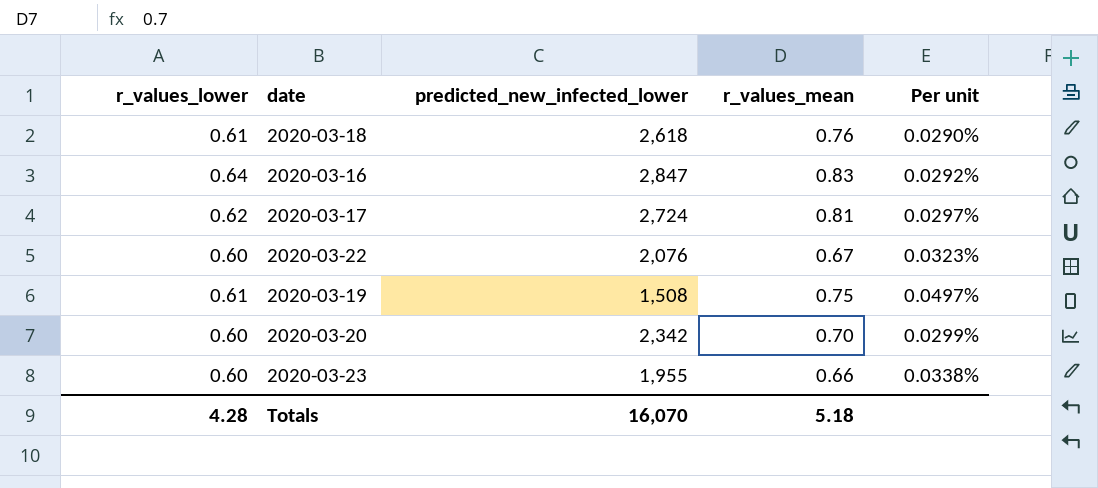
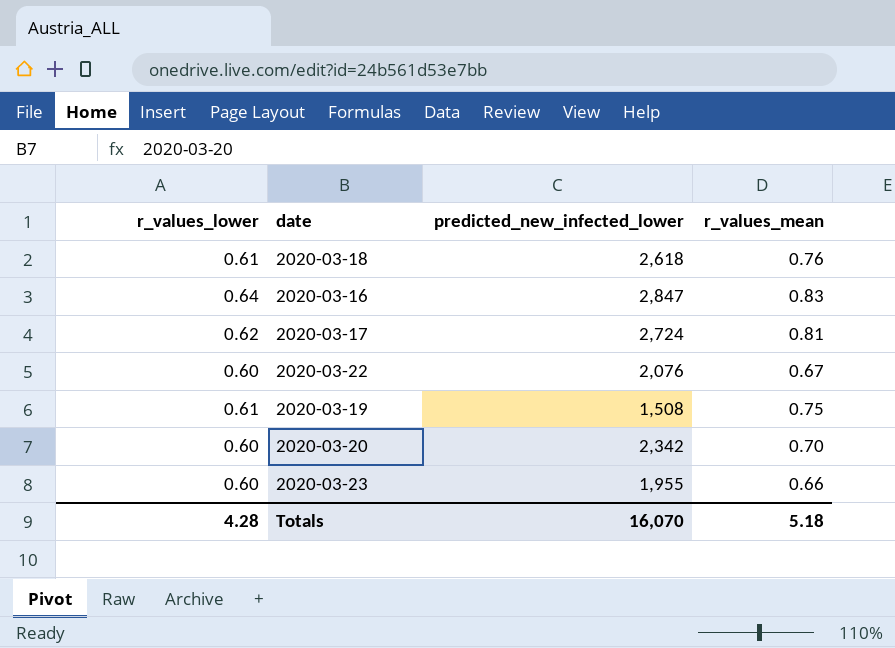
column Per unit | formula: [r_values_mean] / [predicted_new_infected_lower] -> none

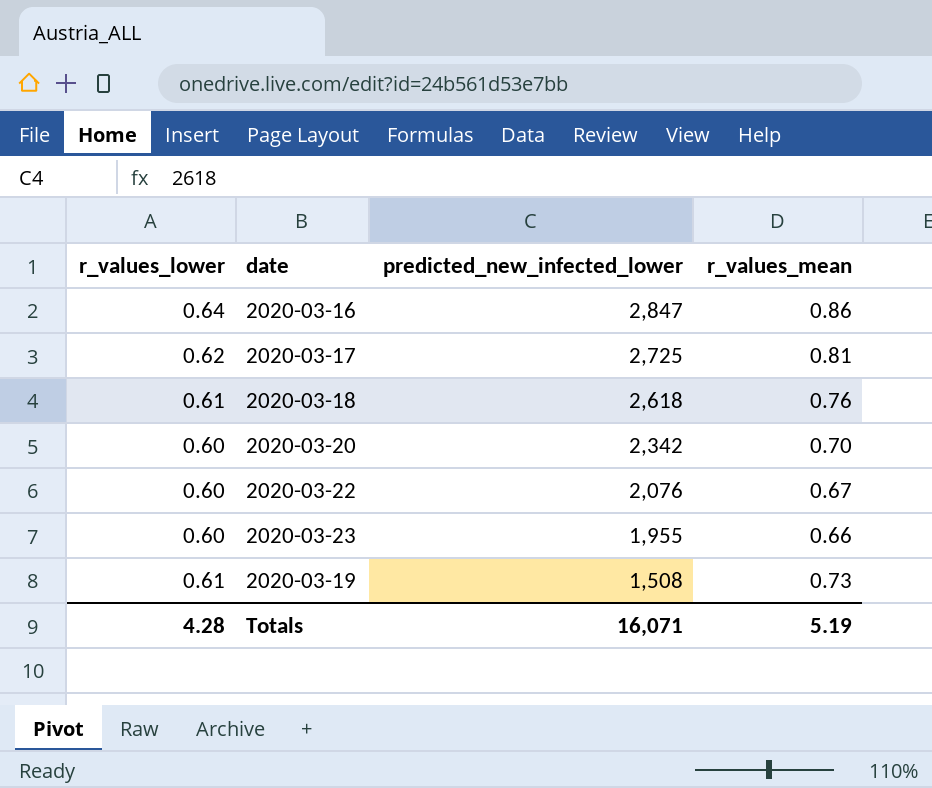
row order: none -> predicted_new_infected_lower descending
2020-03-16 | r_values_mean: 0.83 -> 0.86
2020-03-17 | predicted_new_infected_lower: 2,724 -> 2,725
2020-03-19 | r_values_mean: 0.75 -> 0.73
Totals | predicted_new_infected_lower: 16,070 -> 16,071
Totals | r_values_mean: 5.18 -> 5.19

